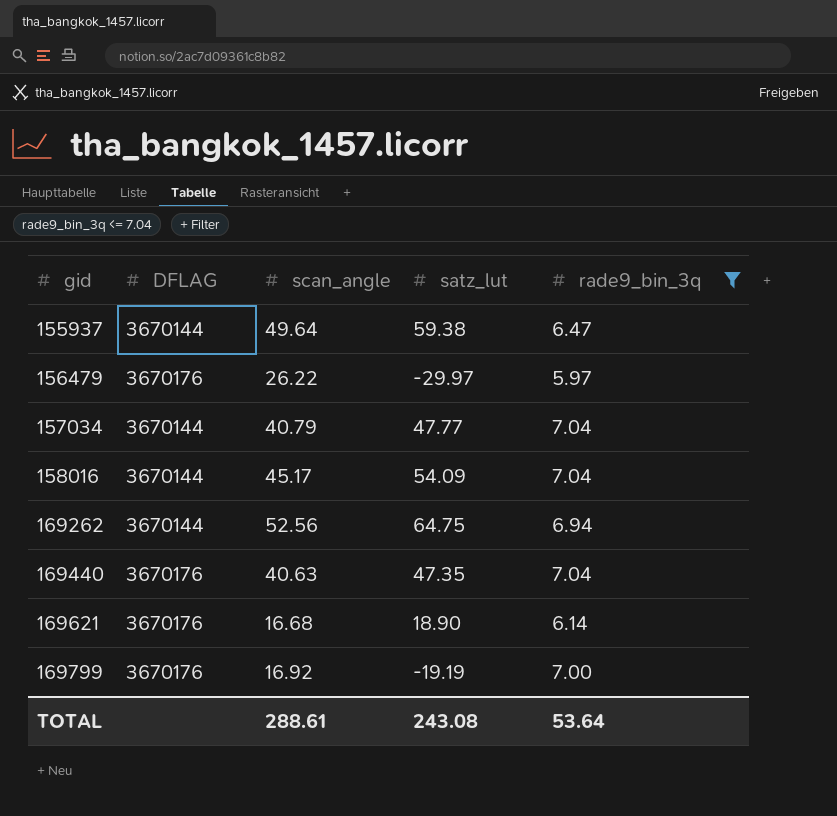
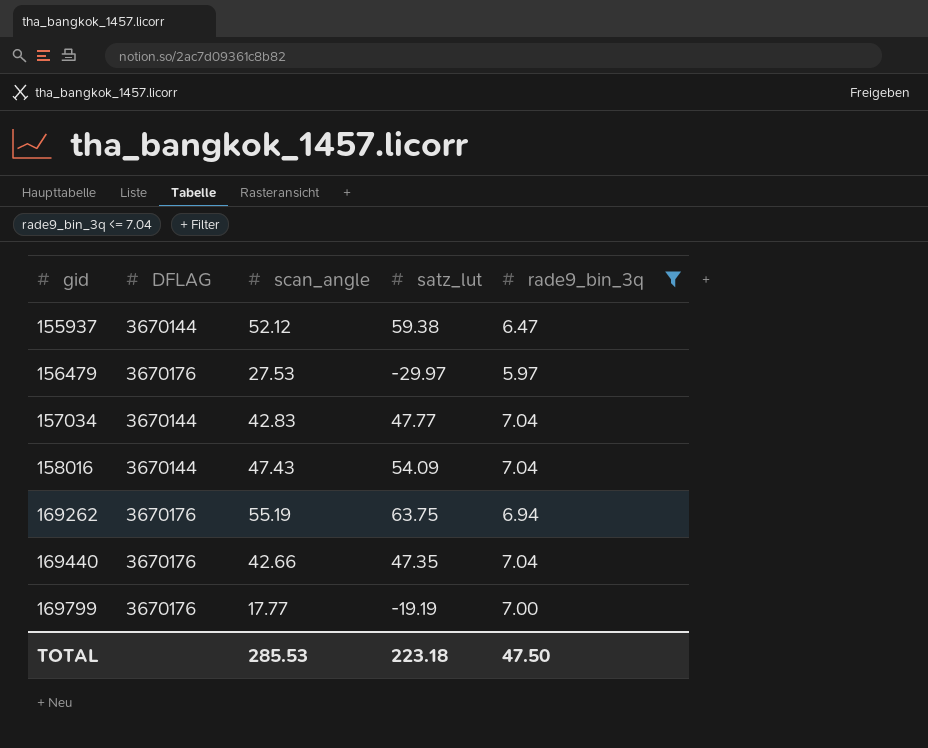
row 169621: 3670176 | 16.68 | 18.90 | 6.14 -> none
155937 | scan_angle: 49.64 -> 52.12
156479 | scan_angle: 26.22 -> 27.53
157034 | scan_angle: 40.79 -> 42.83
158016 | scan_angle: 45.17 -> 47.43
169262 | DFLAG: 3670144 -> 3670176
169262 | scan_angle: 52.56 -> 55.19
169262 | satz_lut: 64.75 -> 63.75
169440 | scan_angle: 40.63 -> 42.66
169799 | scan_angle: 16.92 -> 17.77
TOTAL | scan_angle: 288.61 -> 285.53
TOTAL | satz_lut: 243.08 -> 223.18
TOTAL | rade9_bin_3q: 53.64 -> 47.50

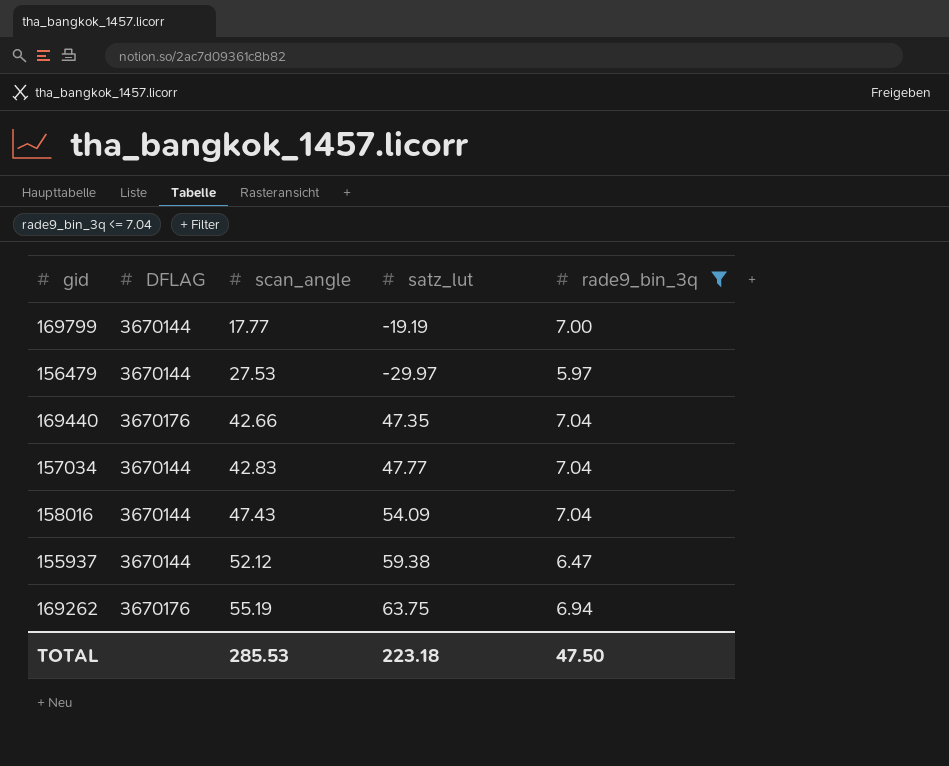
row order: gid ascending -> scan_angle ascending
169799 | DFLAG: 3670176 -> 3670144
156479 | DFLAG: 3670176 -> 3670144

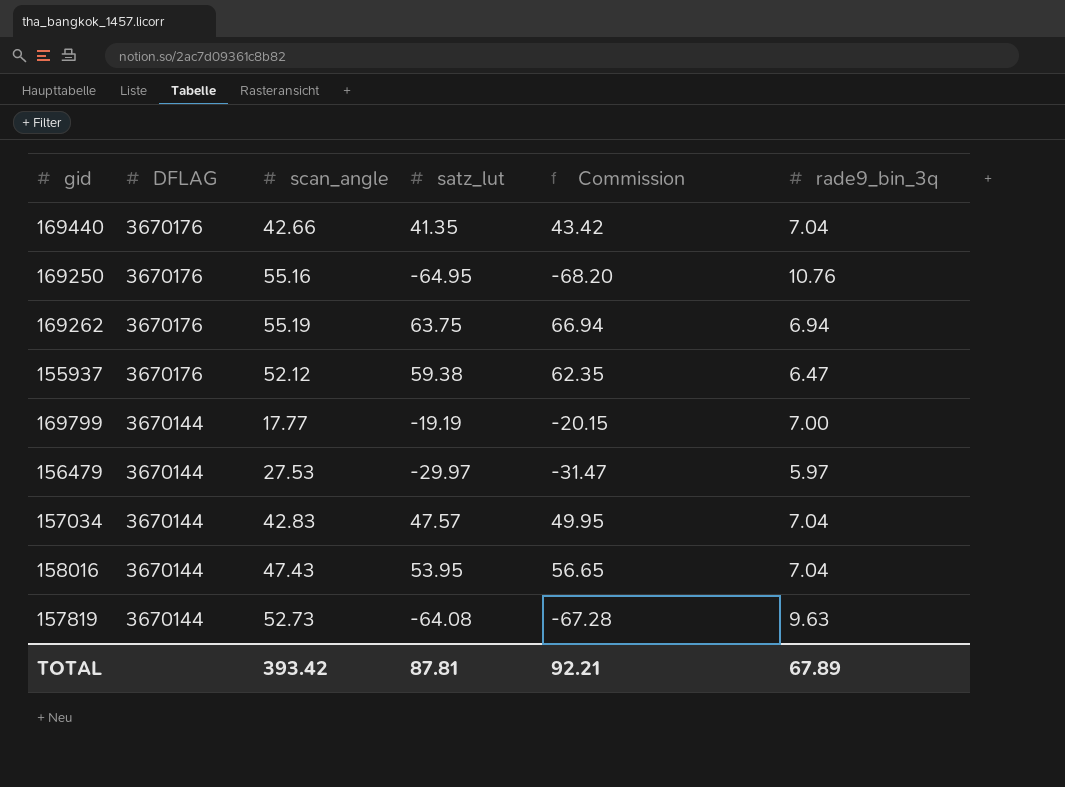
filter: rade9_bin_3q <= 7.04 -> none
row order: scan_angle ascending -> DFLAG descending
column Commission | formula: none -> [satz_lut] * 1.05
169440 | satz_lut: 47.35 -> 41.35
155937 | DFLAG: 3670144 -> 3670176
157034 | satz_lut: 47.77 -> 47.57
158016 | satz_lut: 54.09 -> 53.95
TOTAL | scan_angle: 285.53 -> 393.42
TOTAL | satz_lut: 223.18 -> 87.81
TOTAL | rade9_bin_3q: 47.50 -> 67.89

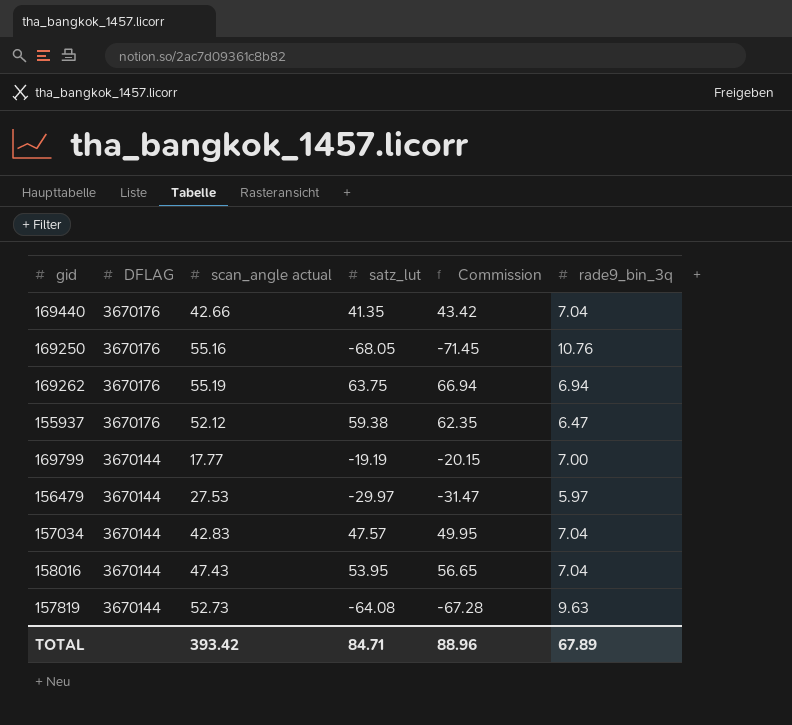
column name: scan_angle -> scan_angle actual
169250 | satz_lut: -64.95 -> -68.05
169250 | Commission: -68.20 -> -71.45
TOTAL | satz_lut: 87.81 -> 84.71
TOTAL | Commission: 92.21 -> 88.96

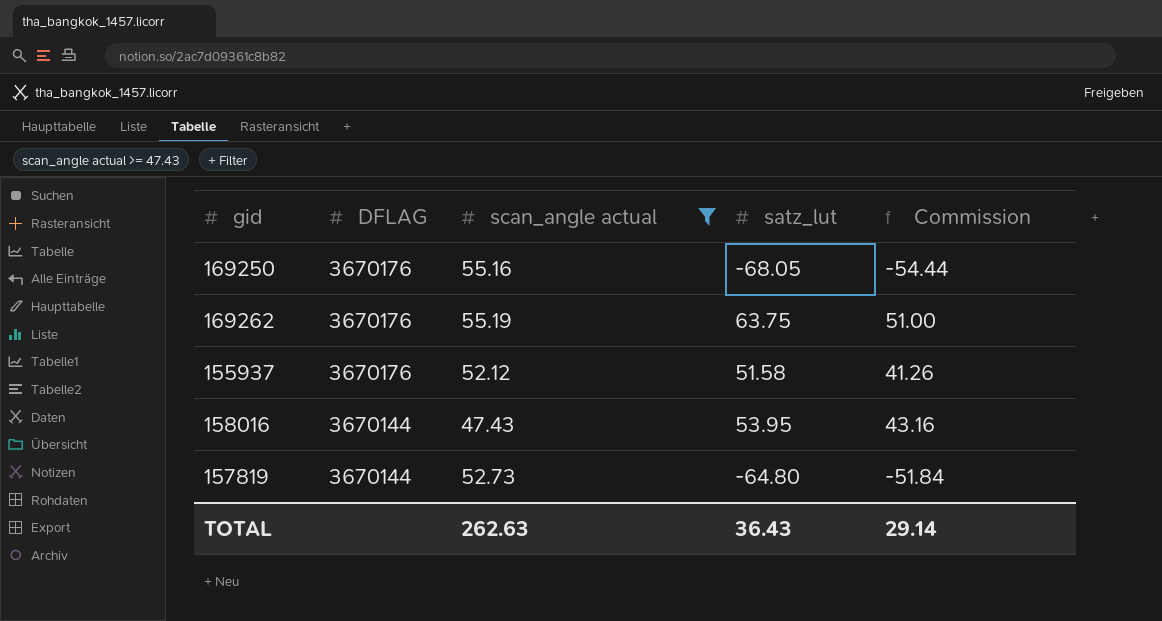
filter: none -> scan_angle actual >= 47.43
column rade9_bin_3q | position: 6 -> none
column Commission | formula: [satz_lut] * 1.05 -> [satz_lut] * 0.8
155937 | satz_lut: 59.38 -> 51.58
157819 | satz_lut: -64.08 -> -64.80
TOTAL | scan_angle actual: 393.42 -> 262.63
TOTAL | satz_lut: 84.71 -> 36.43
TOTAL | Commission: 88.96 -> 29.14

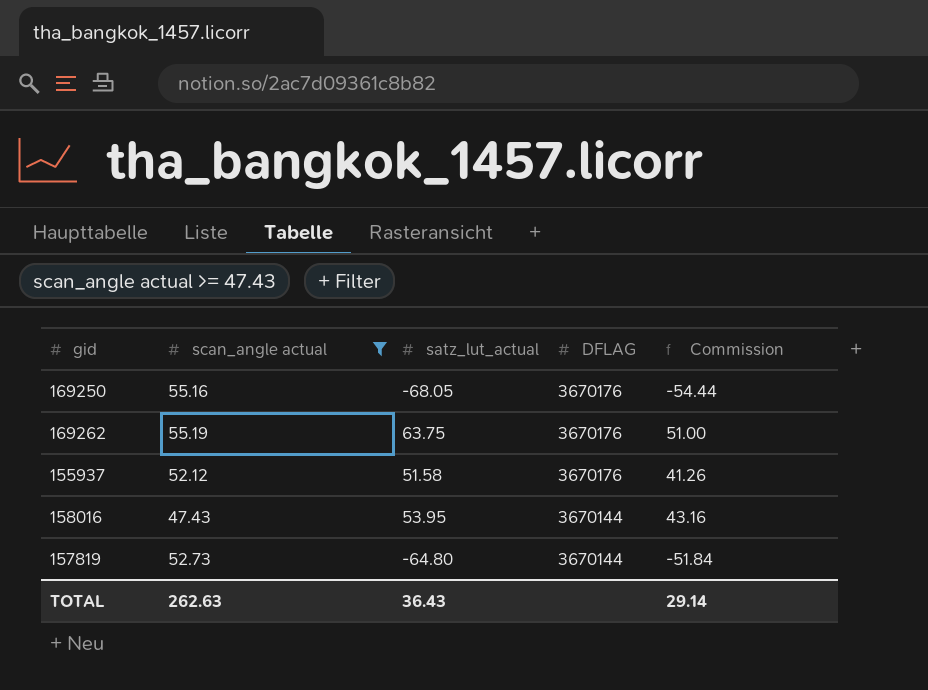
column name: satz_lut -> satz_lut_actual
column DFLAG | position: 2 -> 4

